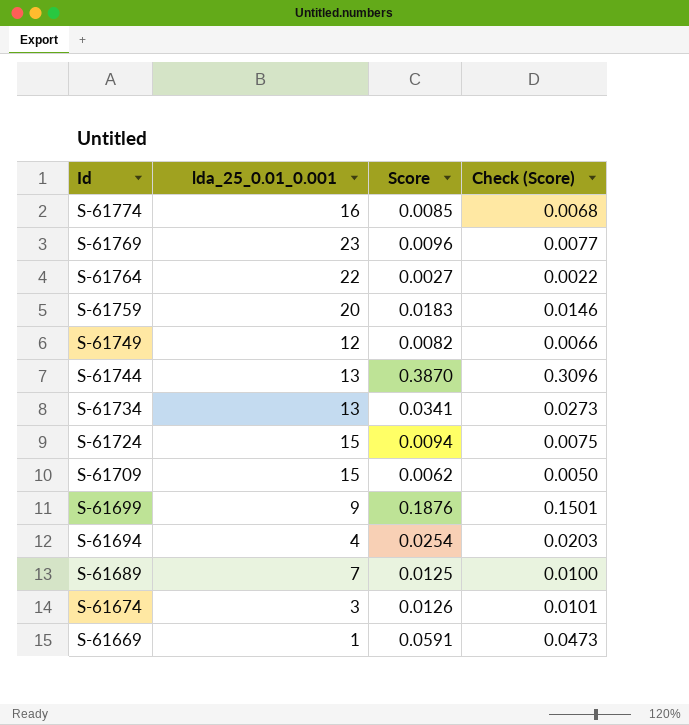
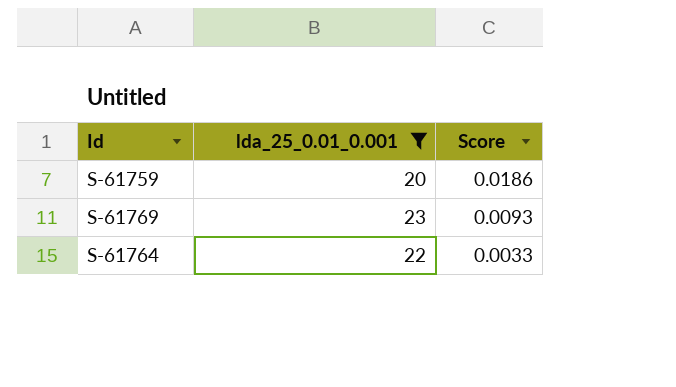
filter: none -> lda_25_0.01_0.001 >= 20
row order: Id descending -> Score descending
column Check (Score) | formula: [Score] * 0.8 -> none
S-61759 | Score: 0.0183 -> 0.0186
S-61769 | Score: 0.0096 -> 0.0093
S-61764 | Score: 0.0027 -> 0.0033

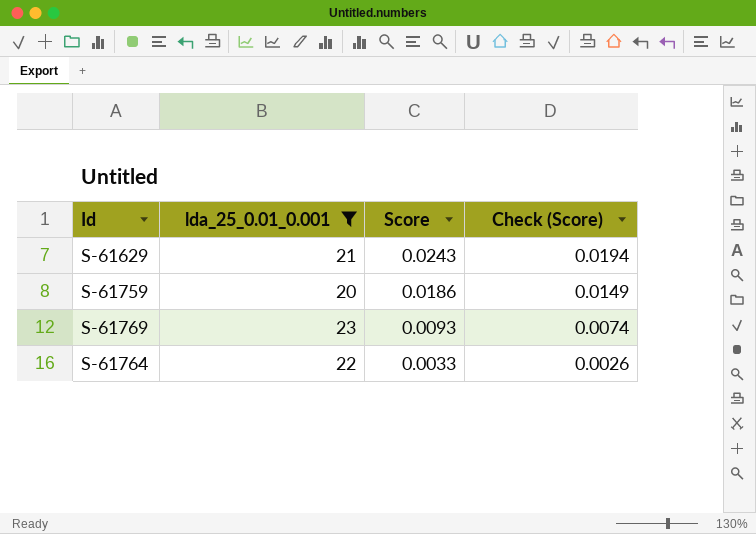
column Check (Score) | formula: none -> [Score] * 0.8
row S-61629: none -> 21 | 0.0243 | 0.0194

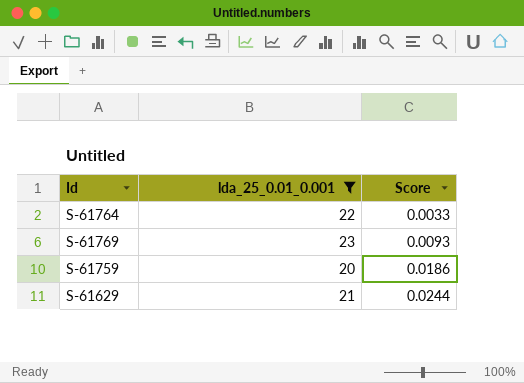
row order: Score descending -> Score ascending
column Check (Score) | formula: [Score] * 0.8 -> none
S-61629 | Score: 0.0243 -> 0.0244

